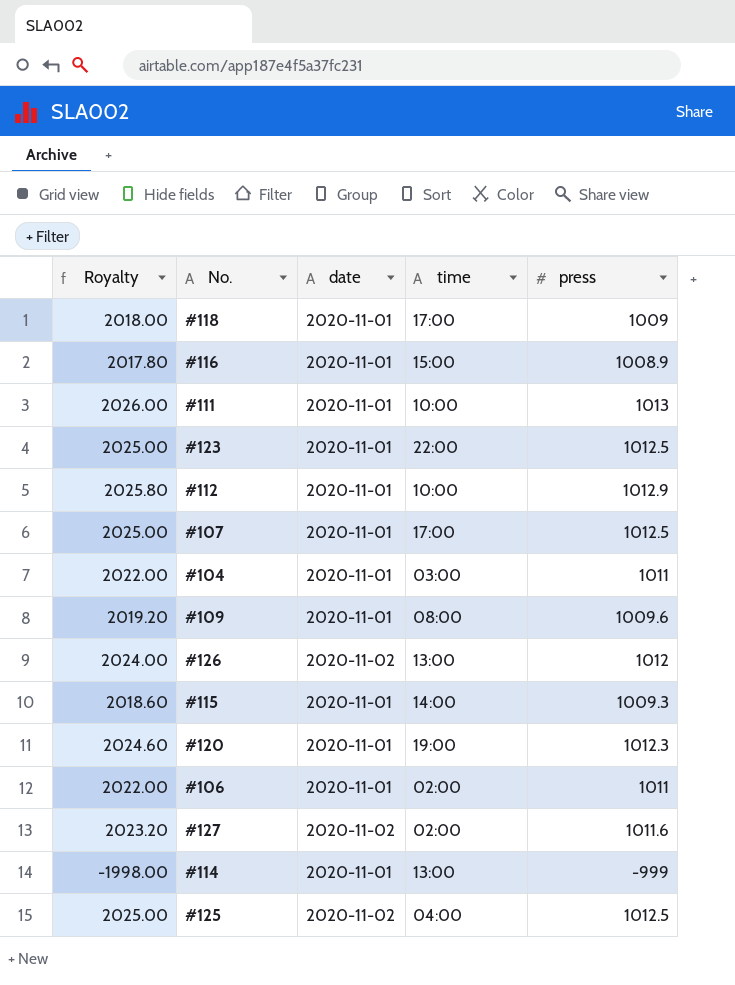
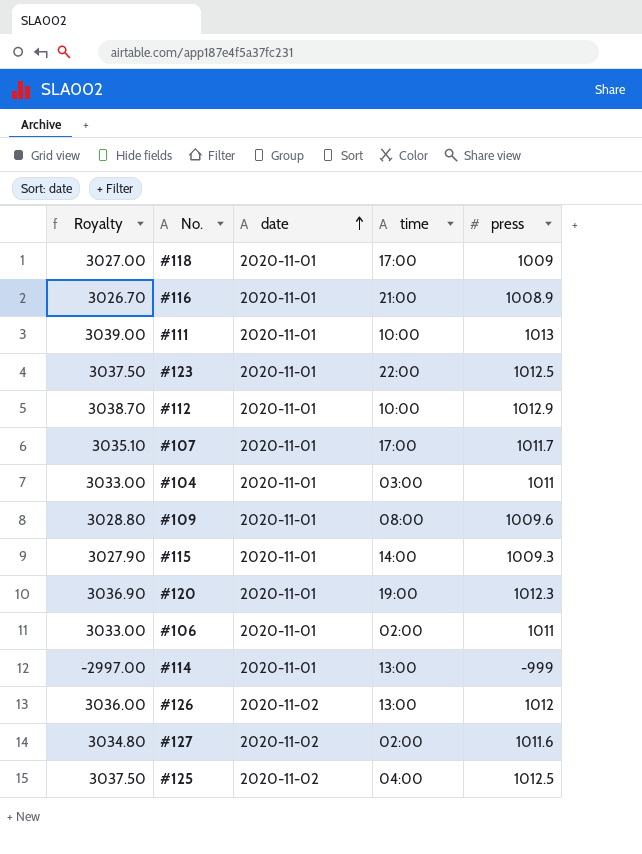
row order: none -> date ascending
column Royalty | formula: [press] * 2 -> [press] * 3
#116 | time: 15:00 -> 21:00
#107 | press: 1012.5 -> 1011.7

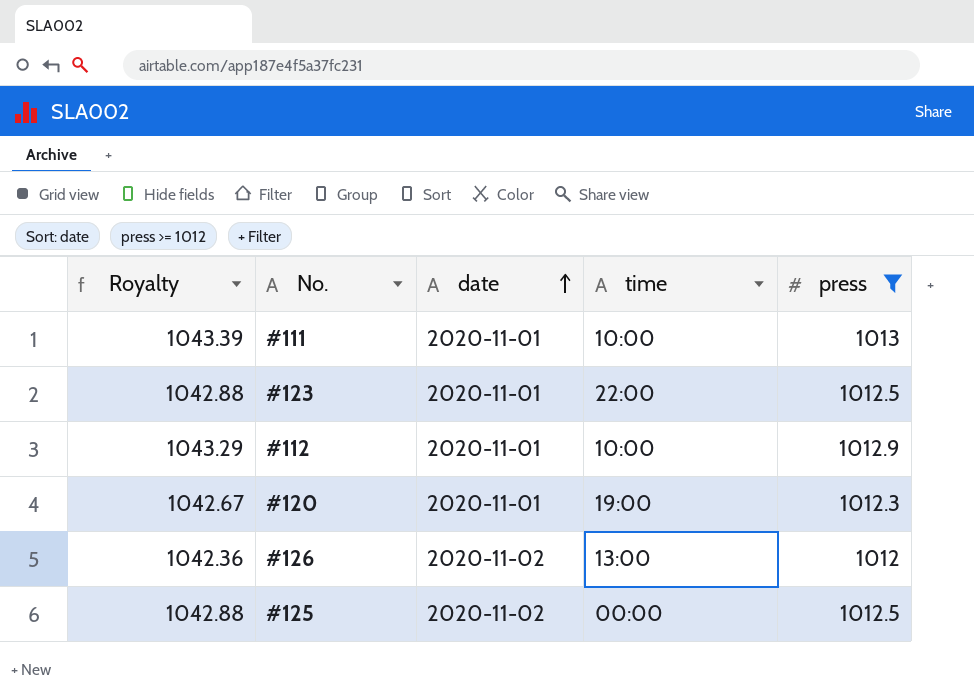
filter: none -> press >= 1012
column Royalty | formula: [press] * 3 -> [press] * 1.03
#125 | time: 04:00 -> 00:00

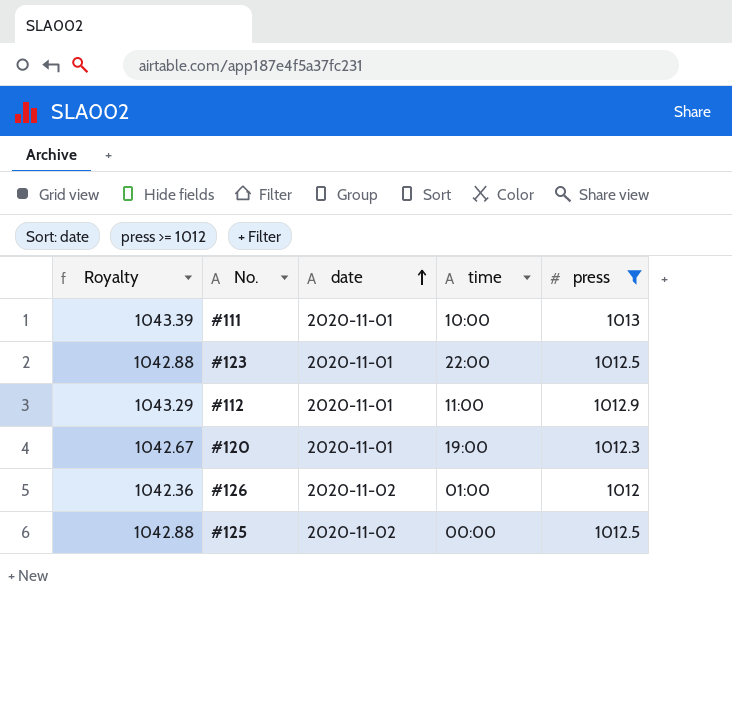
#112 | time: 10:00 -> 11:00
#126 | time: 13:00 -> 01:00

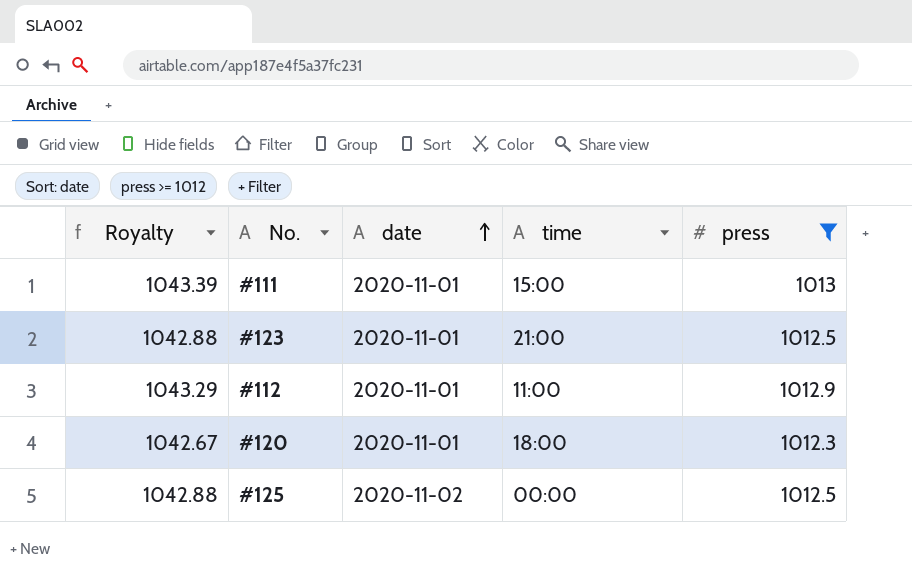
row #126: 1042.36 | 2020-11-02 | 01:00 | 1012 -> none
#111 | time: 10:00 -> 15:00
#123 | time: 22:00 -> 21:00
#120 | time: 19:00 -> 18:00

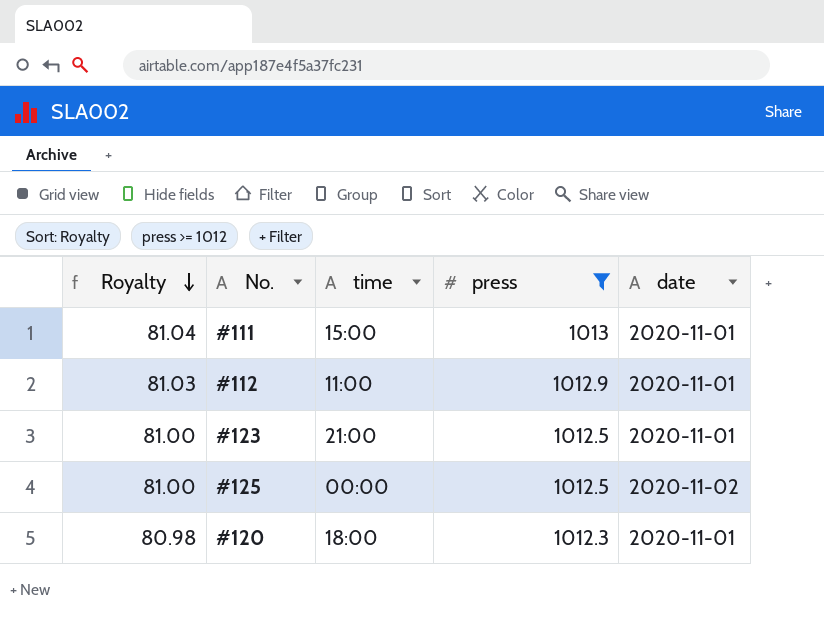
row order: date ascending -> Royalty descending
column Royalty | formula: [press] * 1.03 -> [press] * 0.08
column date | position: 3 -> 5

